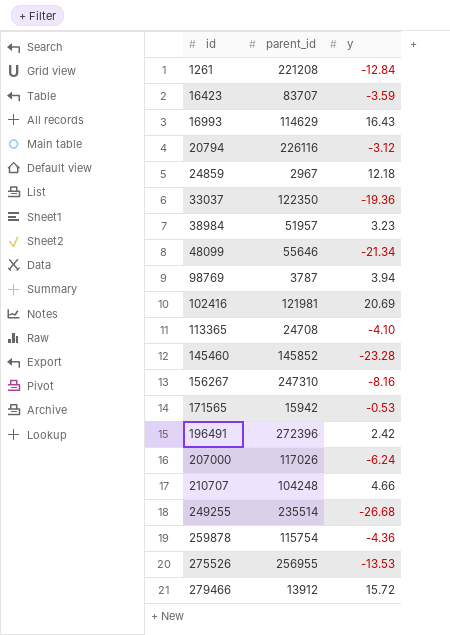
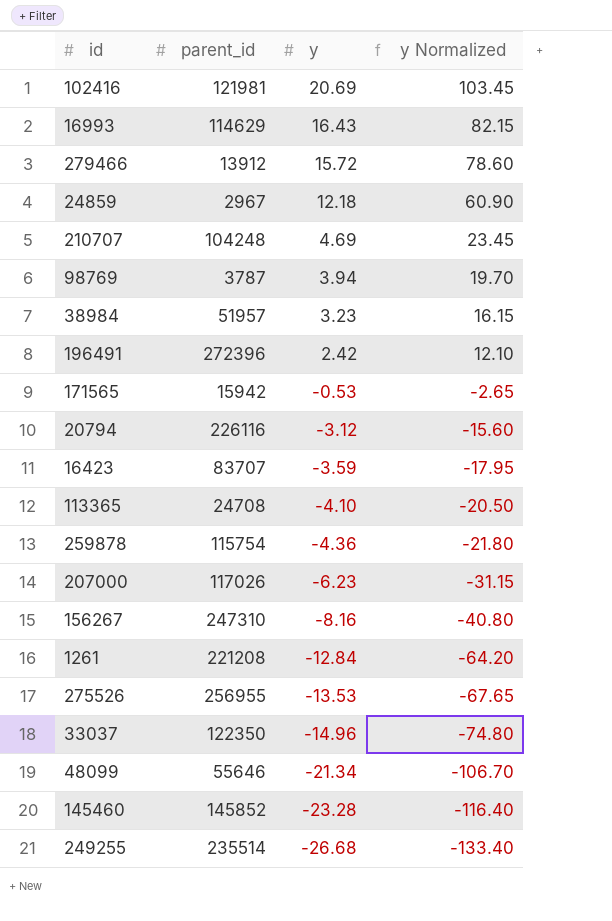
row order: id ascending -> y descending
column y Normalized | formula: none -> [y] * 5
210707 | y: 4.66 -> 4.69
207000 | y: -6.24 -> -6.23
33037 | y: -19.36 -> -14.96

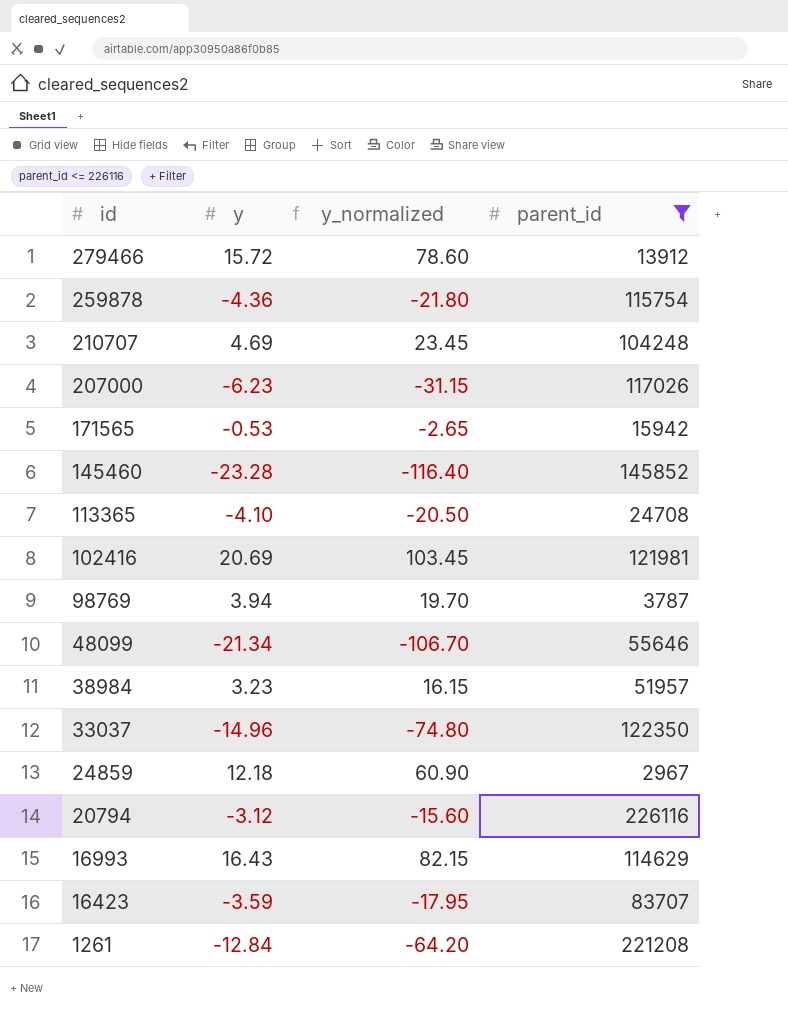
filter: none -> parent_id <= 226116
row order: y descending -> id descending
column name: y Normalized -> y_normalized
column parent_id | position: 2 -> 4

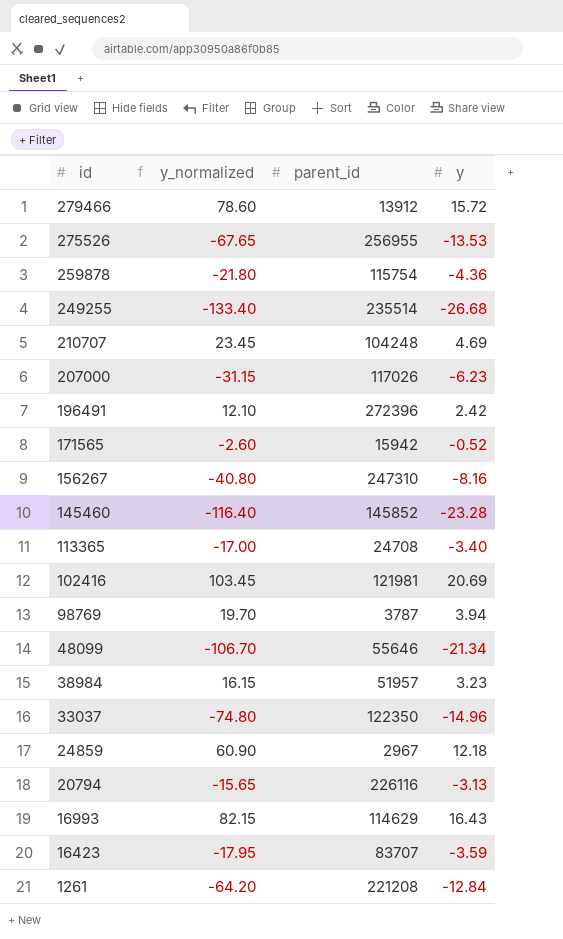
filter: parent_id <= 226116 -> none
column y | position: 2 -> 4
171565 | y_normalized: -2.65 -> -2.60
171565 | y: -0.53 -> -0.52
113365 | y_normalized: -20.50 -> -17.00
113365 | y: -4.10 -> -3.40
20794 | y_normalized: -15.60 -> -15.65
20794 | y: -3.12 -> -3.13

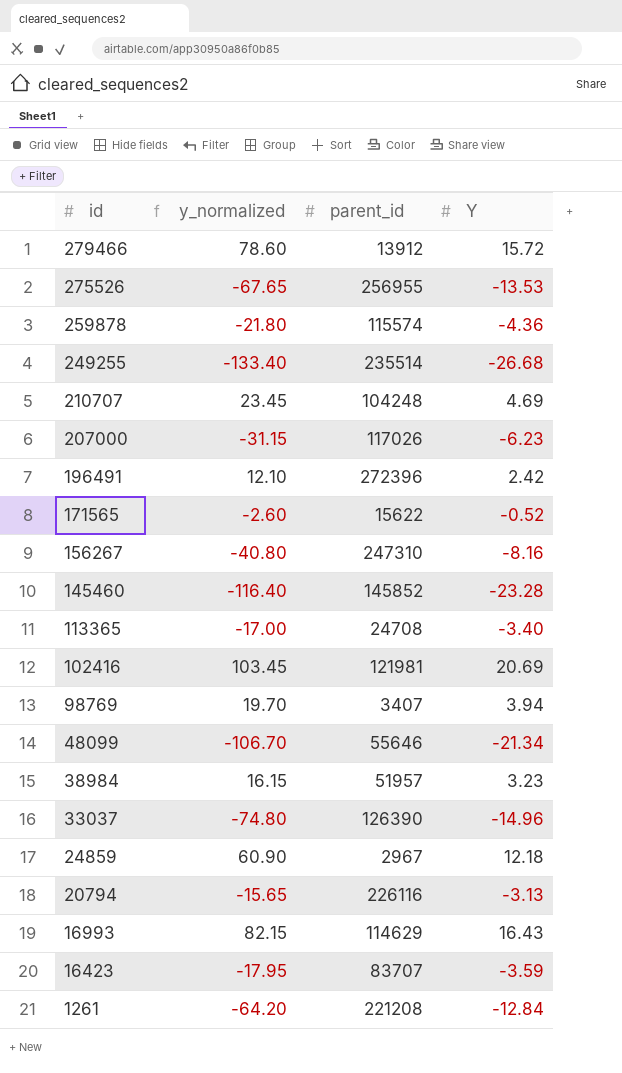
column name: y -> Y
259878 | parent_id: 115754 -> 115574
171565 | parent_id: 15942 -> 15622
98769 | parent_id: 3787 -> 3407
33037 | parent_id: 122350 -> 126390

